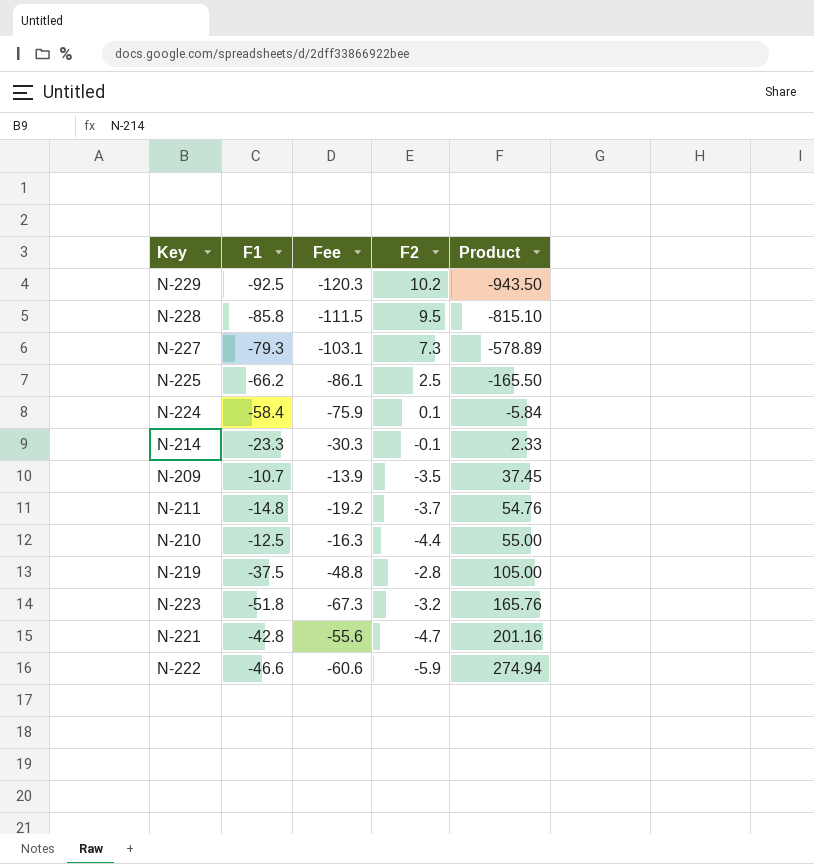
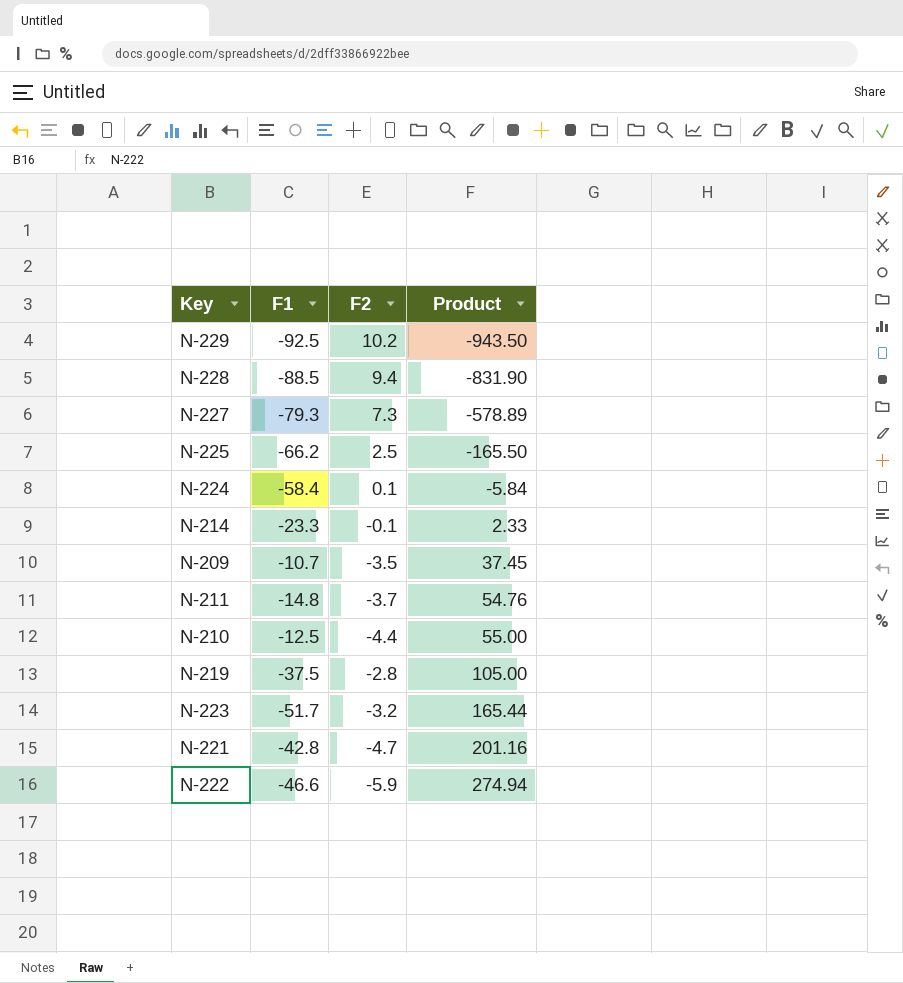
column Fee | formula: [F1] * 1.3 -> none
N-228 | F1: -85.8 -> -88.5
N-228 | F2: 9.5 -> 9.4
N-228 | Product: -815.10 -> -831.90
N-223 | F1: -51.8 -> -51.7
N-223 | Product: 165.76 -> 165.44

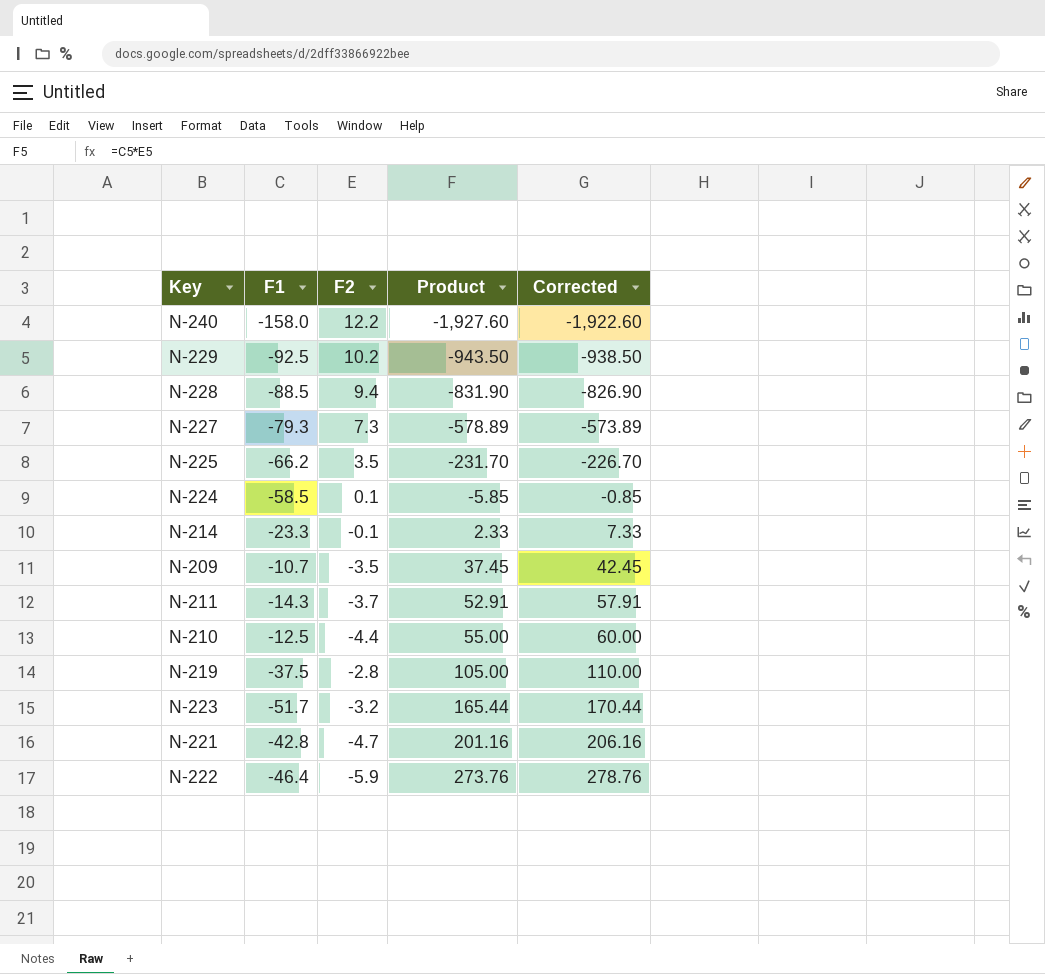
column Corrected | formula: none -> [Product] + 5
row N-240: none -> -158.0 | 12.2 | -1,927.60 | -1,922.60
N-225 | F2: 2.5 -> 3.5
N-225 | Product: -165.50 -> -231.70
N-224 | F1: -58.4 -> -58.5
N-224 | Product: -5.84 -> -5.85
N-211 | F1: -14.8 -> -14.3
N-211 | Product: 54.76 -> 52.91
N-222 | F1: -46.6 -> -46.4
N-222 | Product: 274.94 -> 273.76

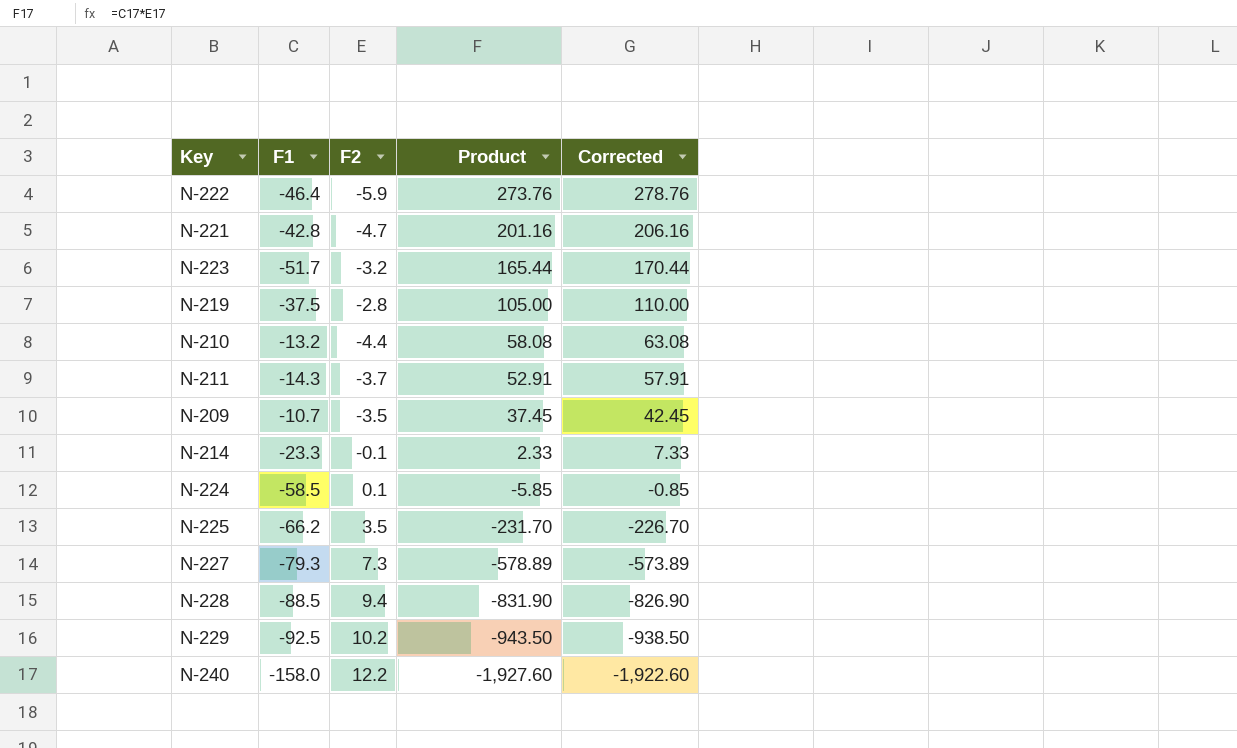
row order: Product ascending -> Product descending
N-210 | F1: -12.5 -> -13.2
N-210 | Product: 55.00 -> 58.08
N-210 | Corrected: 60.00 -> 63.08

